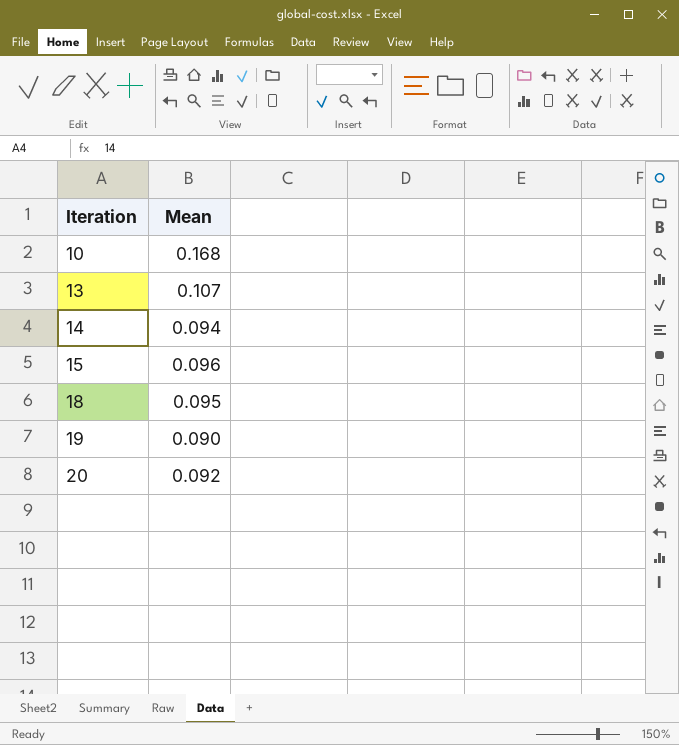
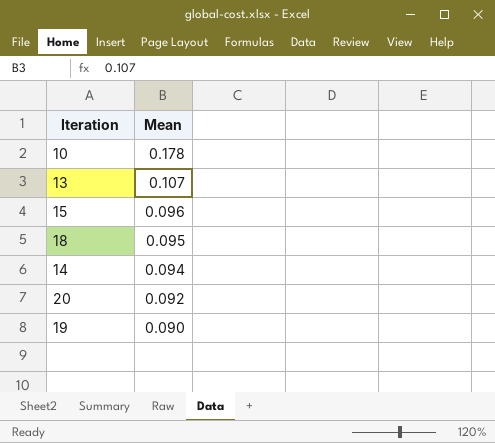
row order: Iteration ascending -> Mean descending
10 | Mean: 0.168 -> 0.178

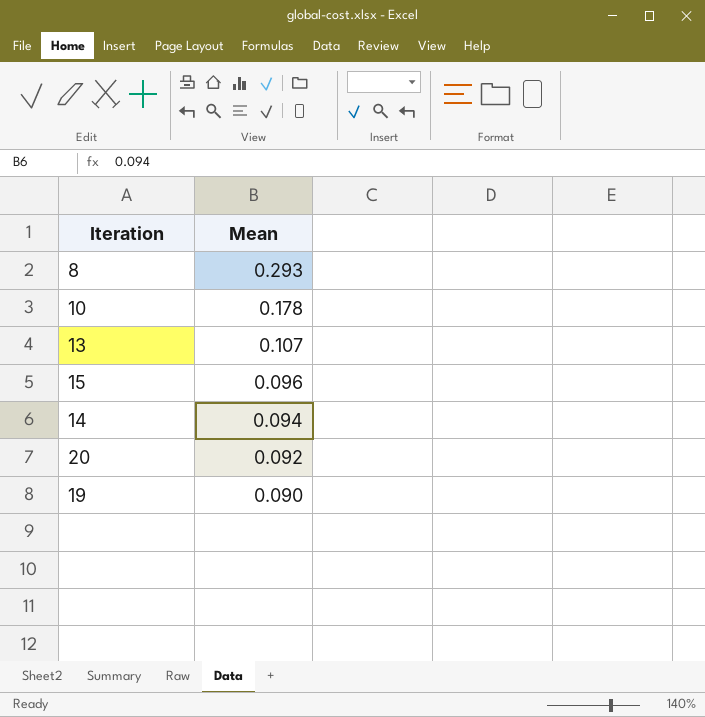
row 18: 0.095 -> none
row 8: none -> 0.293

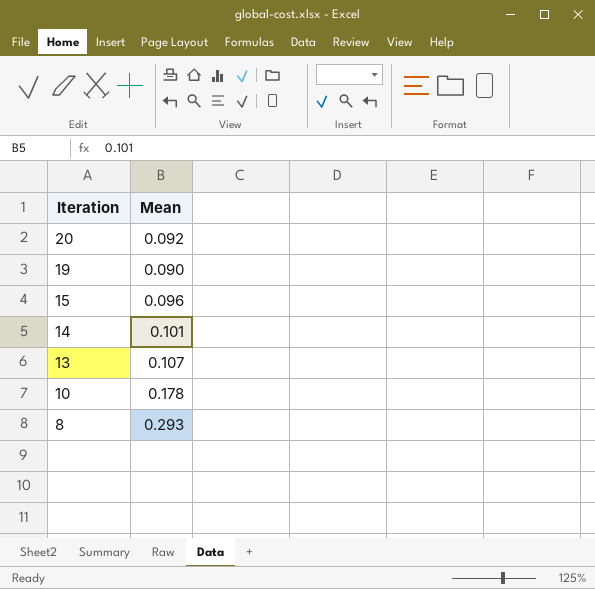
row order: Mean descending -> Iteration descending
14 | Mean: 0.094 -> 0.101

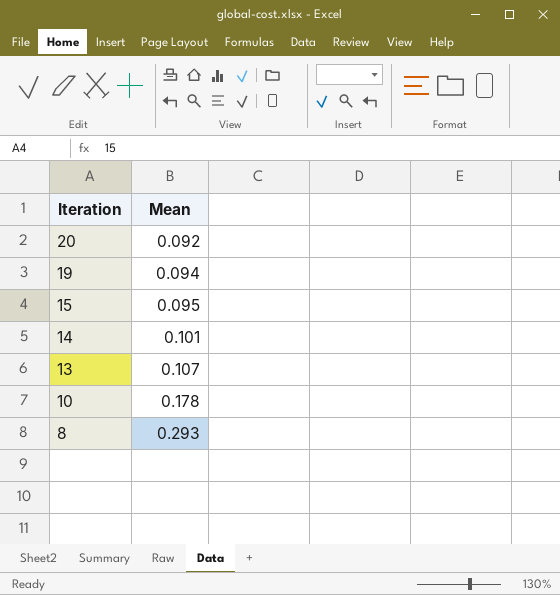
19 | Mean: 0.090 -> 0.094
15 | Mean: 0.096 -> 0.095

